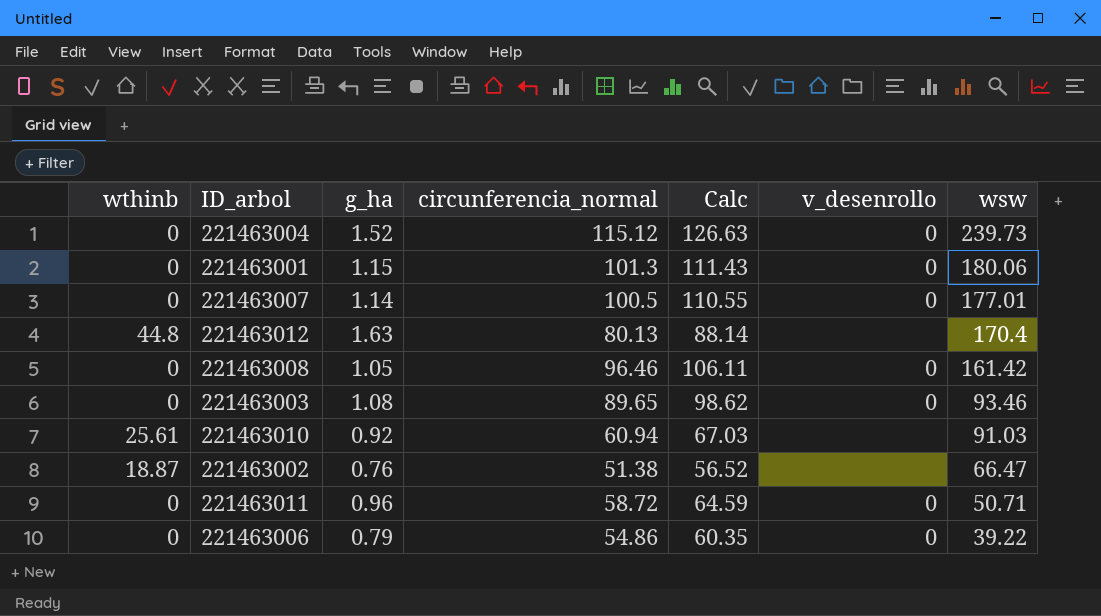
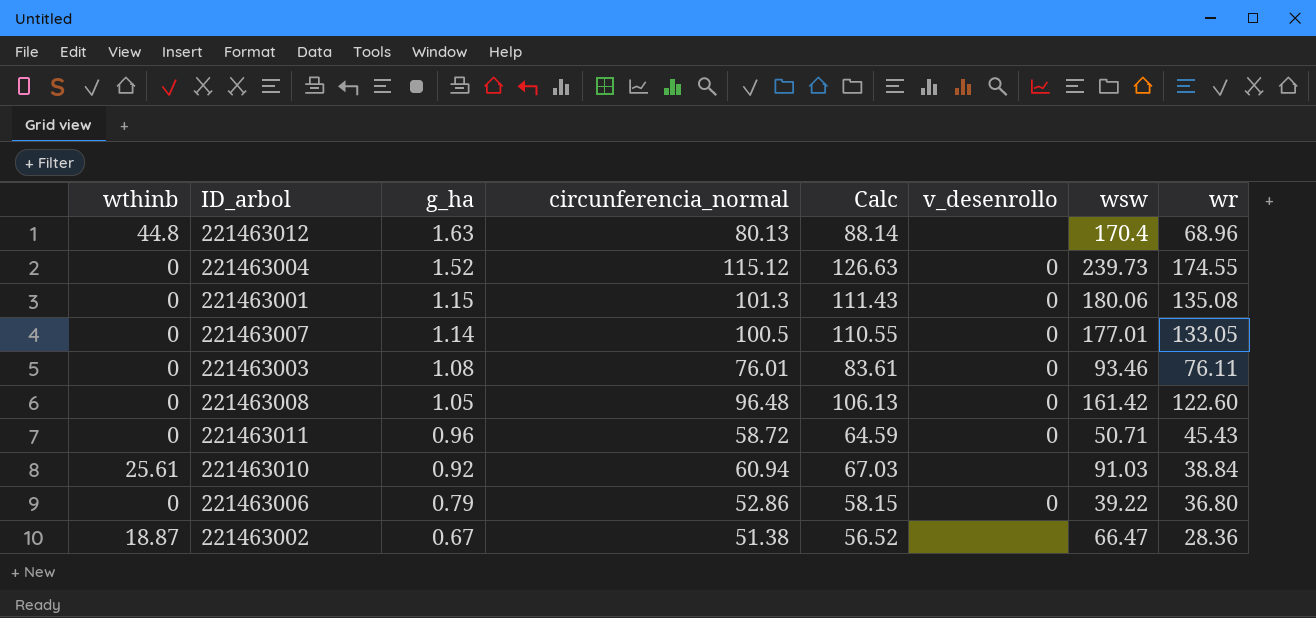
row order: wsw descending -> g_ha descending
column wr | position: none -> 8
221463003 | circunferencia_normal: 89.65 -> 76.01
221463003 | Calc: 98.62 -> 83.61
221463008 | circunferencia_normal: 96.46 -> 96.48
221463008 | Calc: 106.11 -> 106.13
221463006 | circunferencia_normal: 54.86 -> 52.86
221463006 | Calc: 60.35 -> 58.15
221463002 | g_ha: 0.76 -> 0.67

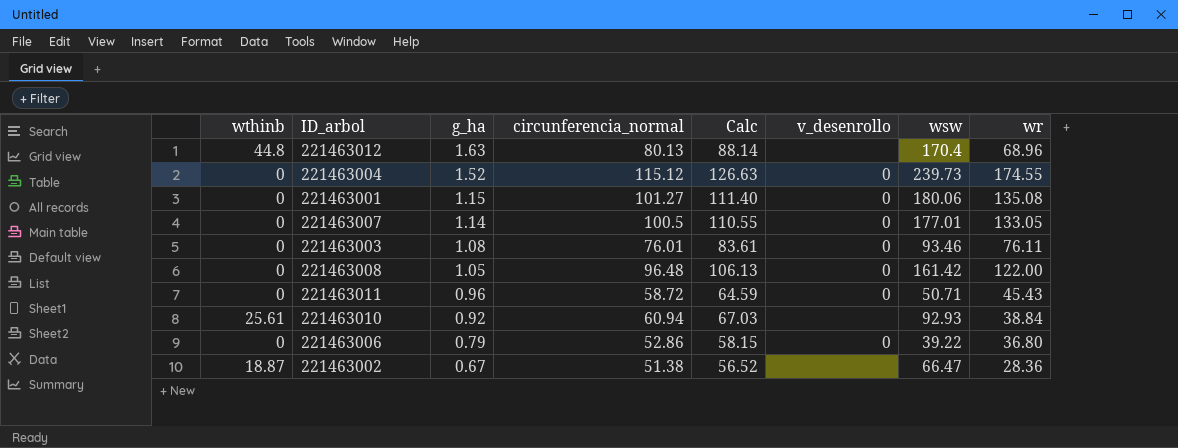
221463001 | circunferencia_normal: 101.3 -> 101.27
221463001 | Calc: 111.43 -> 111.40
221463008 | wr: 122.60 -> 122.00
221463010 | wsw: 91.03 -> 92.93

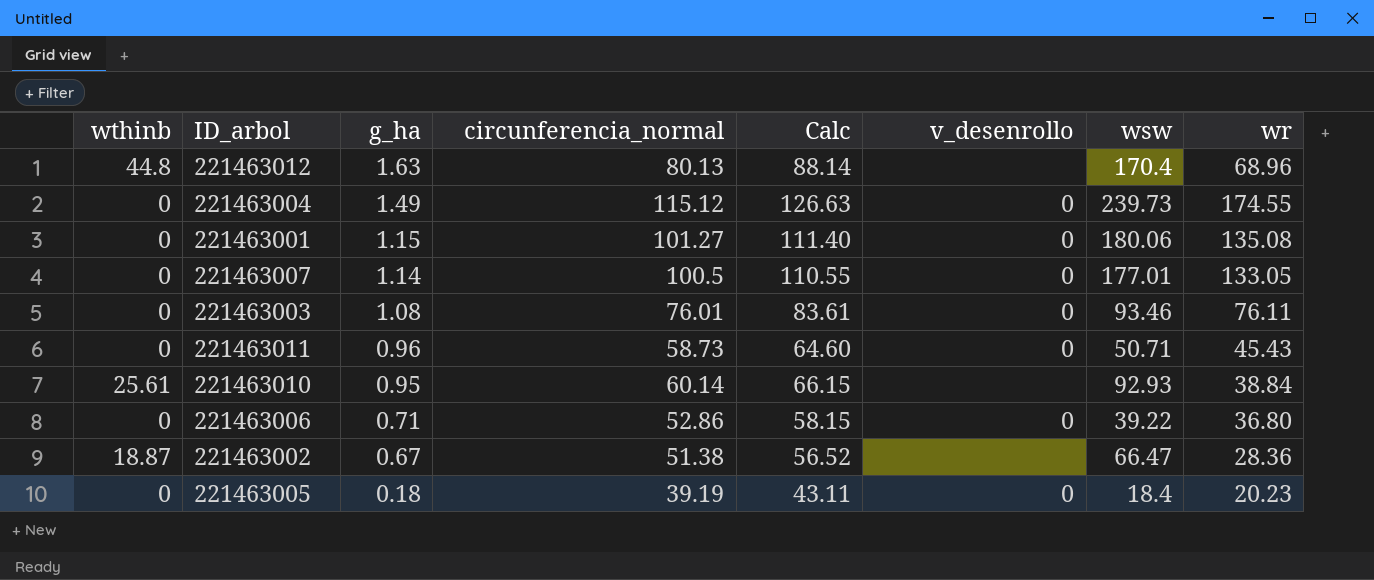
row 221463008: 0 | 1.05 | 96.48 | 106.13 | 0 | 161.42 | 122.00 -> none
221463004 | g_ha: 1.52 -> 1.49
221463011 | circunferencia_normal: 58.72 -> 58.73
221463011 | Calc: 64.59 -> 64.60
221463010 | g_ha: 0.92 -> 0.95
221463010 | circunferencia_normal: 60.94 -> 60.14
221463010 | Calc: 67.03 -> 66.15
221463006 | g_ha: 0.79 -> 0.71
row 221463005: none -> 0 | 0.18 | 39.19 | 43.11 | 0 | 18.4 | 20.23

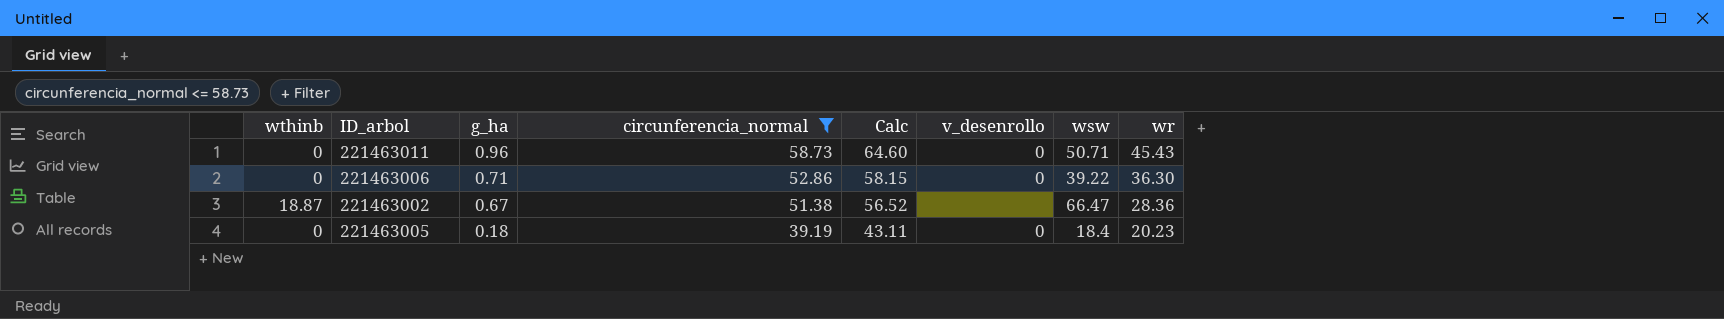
filter: none -> circunferencia_normal <= 58.73
221463006 | wr: 36.80 -> 36.30

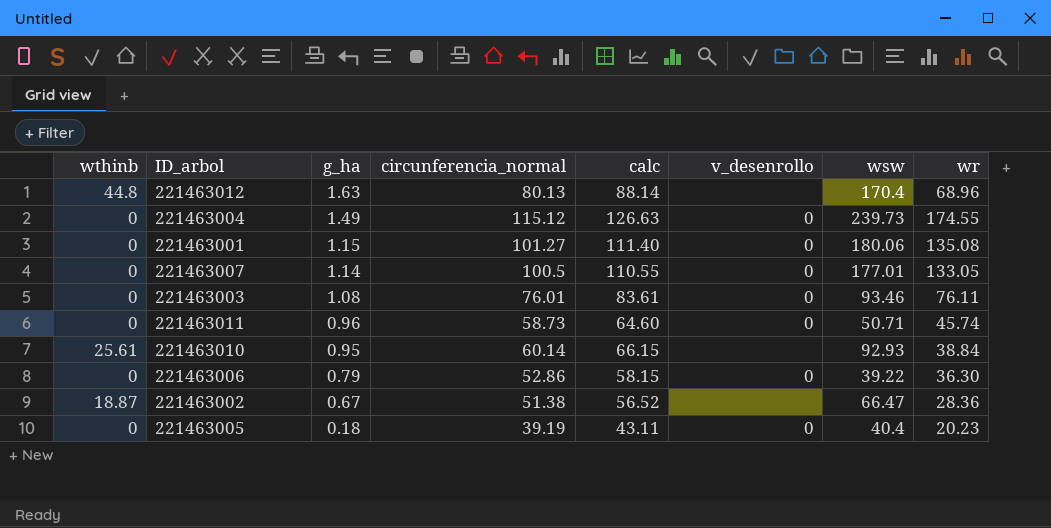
filter: circunferencia_normal <= 58.73 -> none
column name: Calc -> calc
221463011 | wr: 45.43 -> 45.74
221463006 | g_ha: 0.71 -> 0.79
221463005 | wsw: 18.4 -> 40.4

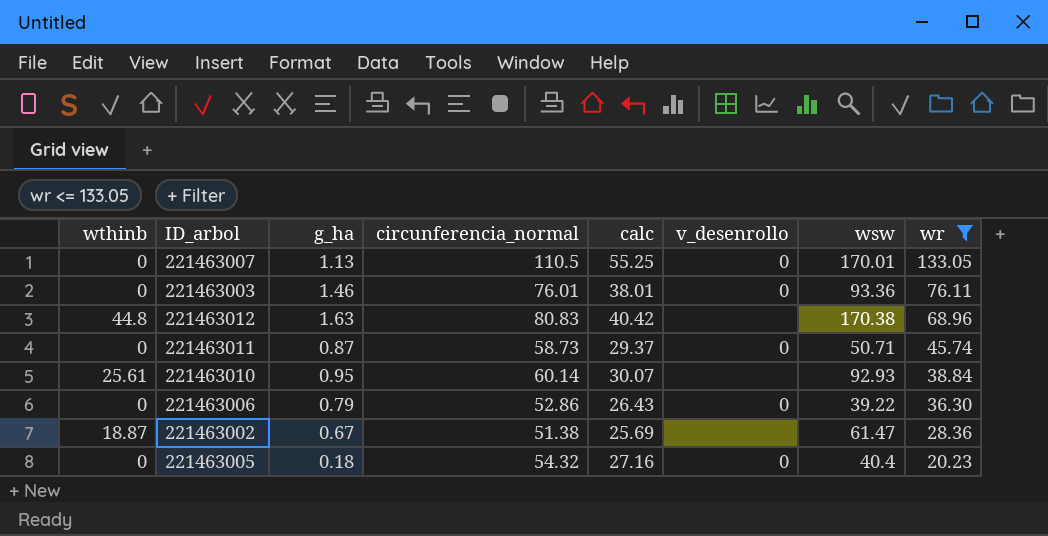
filter: none -> wr <= 133.05
row order: g_ha descending -> wr descending
column calc | formula: [circunferencia_normal] * 1.1 -> [circunferencia_normal] * 0.5
221463007 | g_ha: 1.14 -> 1.13
221463007 | circunferencia_normal: 100.5 -> 110.5
221463007 | wsw: 177.01 -> 170.01
221463003 | g_ha: 1.08 -> 1.46
221463003 | wsw: 93.46 -> 93.36
221463012 | circunferencia_normal: 80.13 -> 80.83
221463012 | wsw: 170.4 -> 170.38
221463011 | g_ha: 0.96 -> 0.87
221463002 | wsw: 66.47 -> 61.47
221463005 | circunferencia_normal: 39.19 -> 54.32

